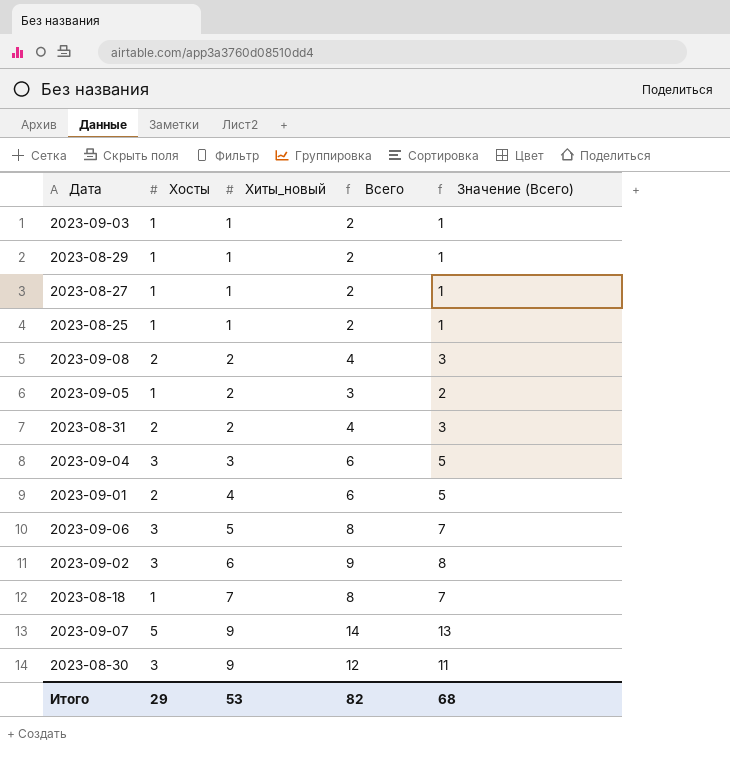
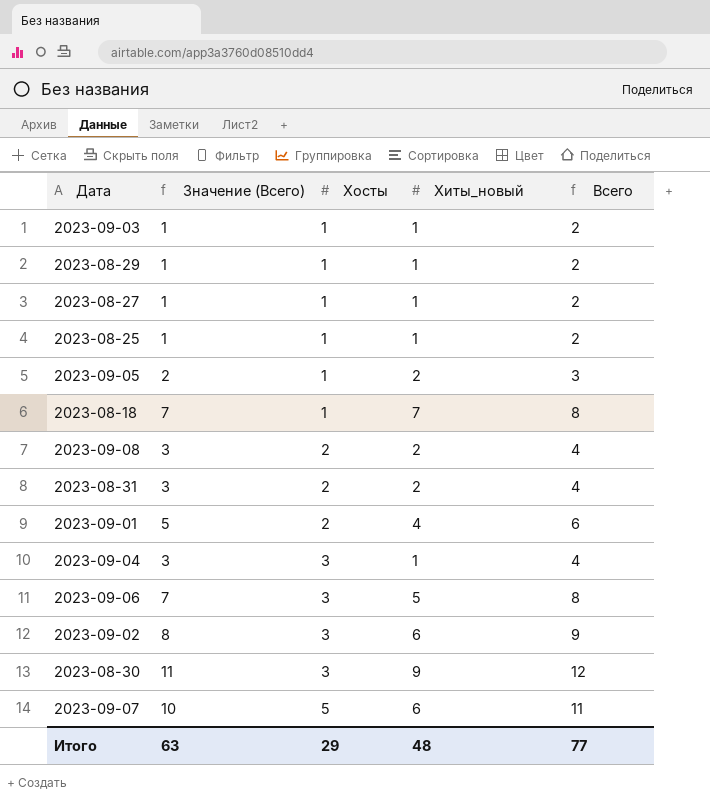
row order: Хиты_новый ascending -> Хосты ascending
column Значение (Всего) | position: 5 -> 2
2023-09-04 | Значение (Всего): 5 -> 3
2023-09-04 | Хиты_новый: 3 -> 1
2023-09-04 | Всего: 6 -> 4
2023-09-07 | Значение (Всего): 13 -> 10
2023-09-07 | Хиты_новый: 9 -> 6
2023-09-07 | Всего: 14 -> 11
Итого | Значение (Всего): 68 -> 63
Итого | Хиты_новый: 53 -> 48
Итого | Всего: 82 -> 77

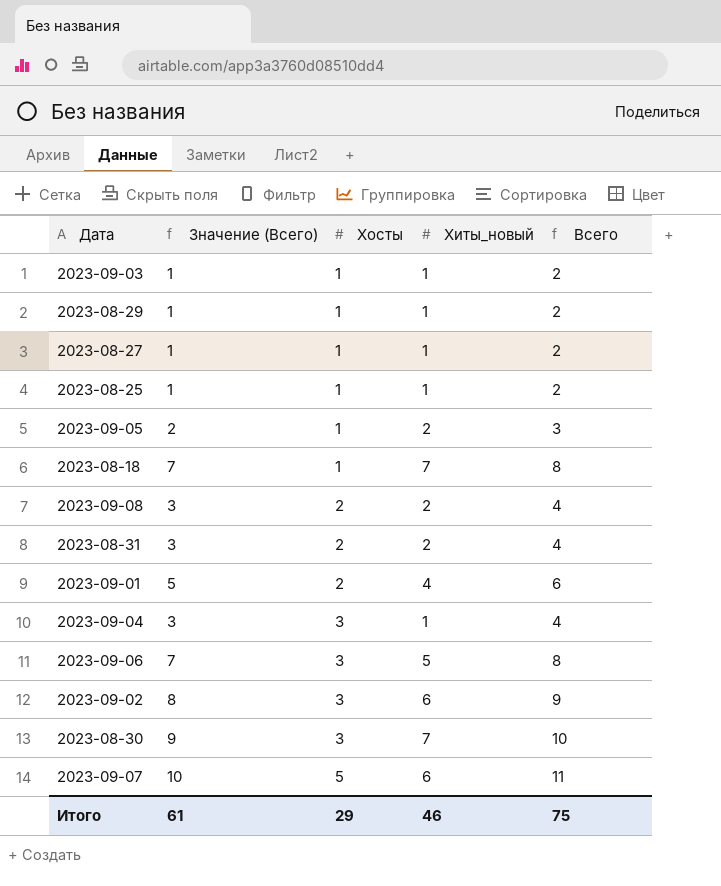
2023-08-30 | Значение (Всего): 11 -> 9
2023-08-30 | Хиты_новый: 9 -> 7
2023-08-30 | Всего: 12 -> 10
Итого | Значение (Всего): 63 -> 61
Итого | Хиты_новый: 48 -> 46
Итого | Всего: 77 -> 75

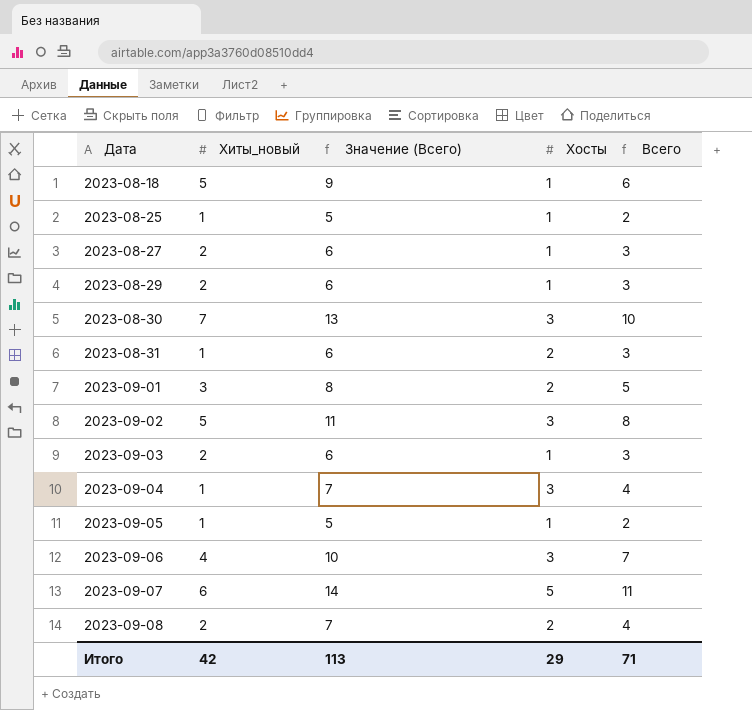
row order: Хосты ascending -> Дата ascending
column Хиты_новый | position: 4 -> 2
column Значение (Всего) | formula: [Всего] - 1 -> [Всего] + 3
2023-08-18 | Хиты_новый: 7 -> 5
2023-08-18 | Всего: 8 -> 6
2023-08-27 | Хиты_новый: 1 -> 2
2023-08-27 | Всего: 2 -> 3
2023-08-29 | Хиты_новый: 1 -> 2
2023-08-29 | Всего: 2 -> 3
2023-08-31 | Хиты_новый: 2 -> 1
2023-08-31 | Всего: 4 -> 3
2023-09-01 | Хиты_новый: 4 -> 3
2023-09-01 | Всего: 6 -> 5
2023-09-02 | Хиты_новый: 6 -> 5
2023-09-02 | Всего: 9 -> 8
2023-09-03 | Хиты_новый: 1 -> 2
2023-09-03 | Всего: 2 -> 3
2023-09-05 | Хиты_новый: 2 -> 1
2023-09-05 | Всего: 3 -> 2
2023-09-06 | Хиты_новый: 5 -> 4
2023-09-06 | Всего: 8 -> 7
Итого | Хиты_новый: 46 -> 42
Итого | Значение (Всего): 61 -> 113
Итого | Всего: 75 -> 71

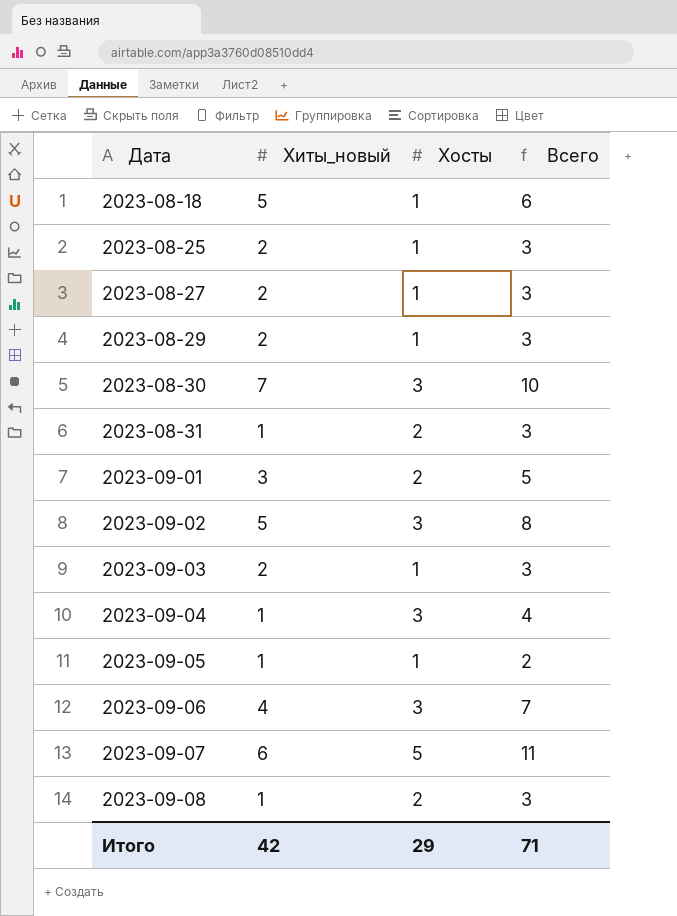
column Значение (Всего) | formula: [Всего] + 3 -> none
2023-08-25 | Хиты_новый: 1 -> 2
2023-08-25 | Всего: 2 -> 3
2023-09-08 | Хиты_новый: 2 -> 1
2023-09-08 | Всего: 4 -> 3

